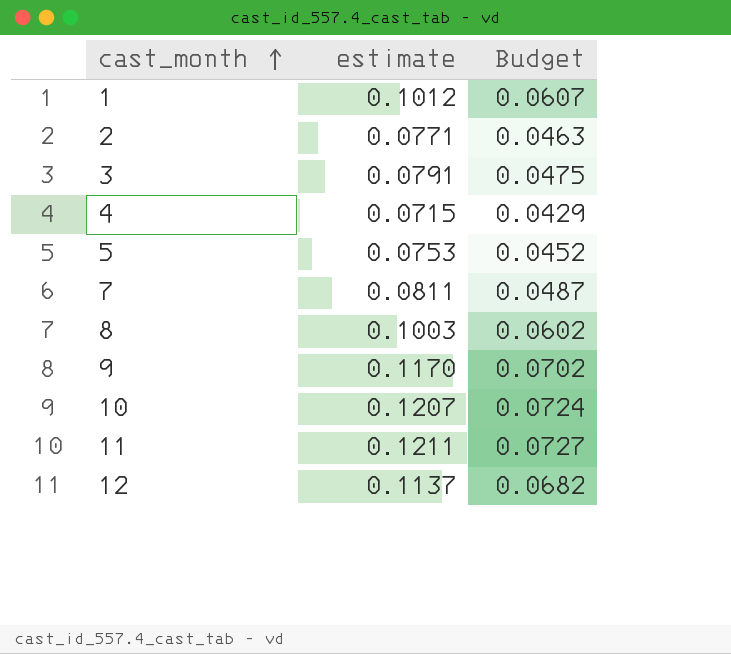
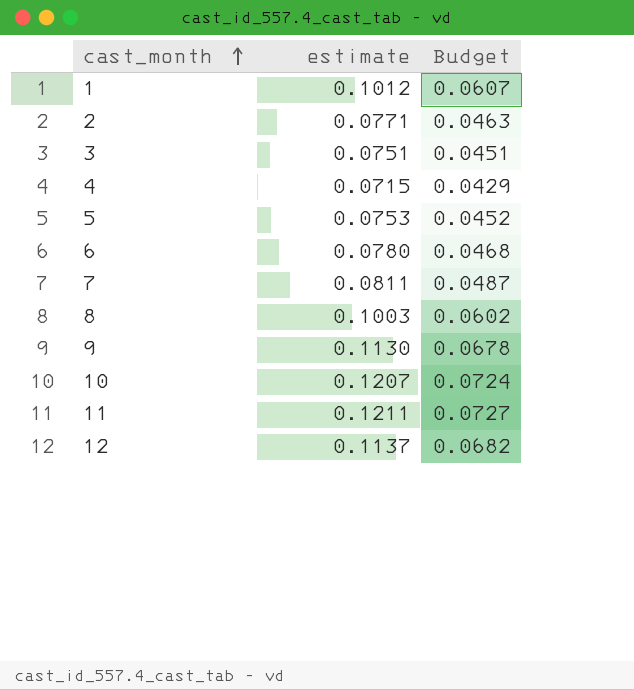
3 | estimate: 0.0791 -> 0.0751
3 | Budget: 0.0475 -> 0.0451
row 6: none -> 0.0780 | 0.0468
9 | estimate: 0.1170 -> 0.1130
9 | Budget: 0.0702 -> 0.0678

